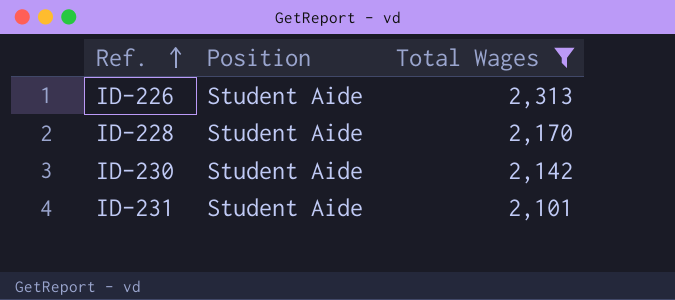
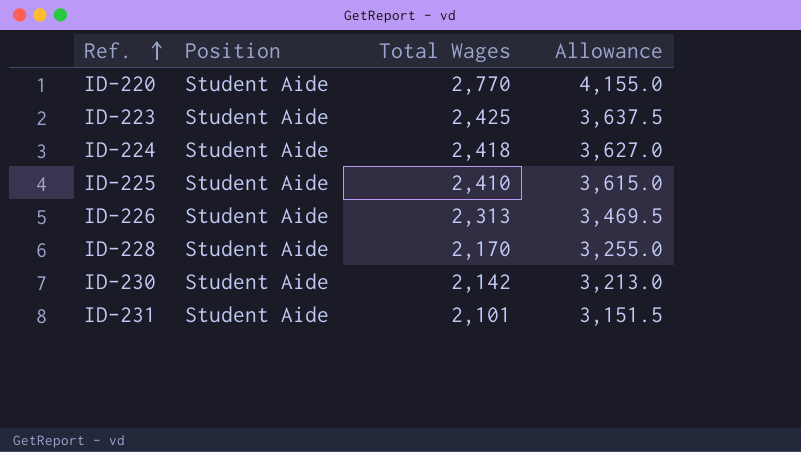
filter: Total Wages <= 2,313 -> none
column Allowance | formula: none -> [Total Wages] * 1.5

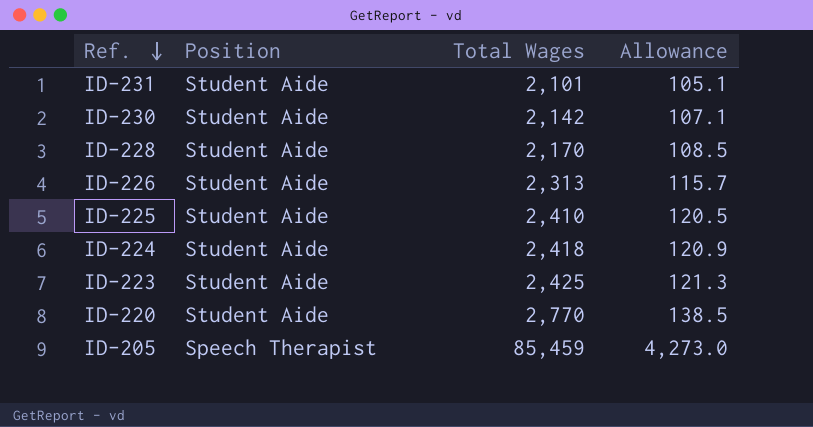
row order: Ref. ascending -> Ref. descending
column Allowance | formula: [Total Wages] * 1.5 -> [Total Wages] * 0.05
row ID-205: none -> Speech Therapist | 85,459 | 4,273.0

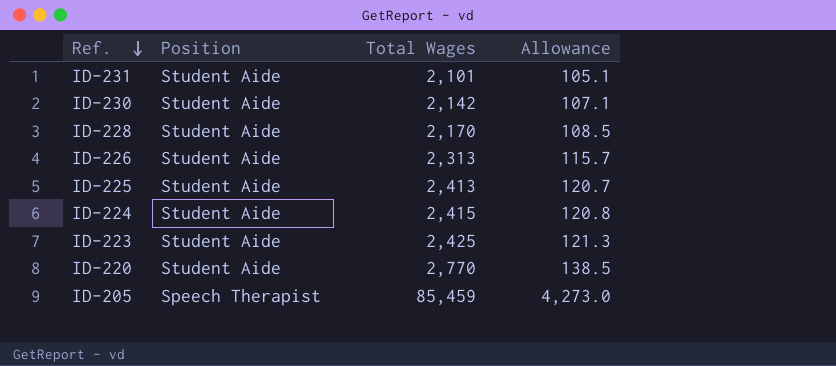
ID-225 | Total Wages: 2,410 -> 2,413
ID-225 | Allowance: 120.5 -> 120.7
ID-224 | Total Wages: 2,418 -> 2,415
ID-224 | Allowance: 120.9 -> 120.8

